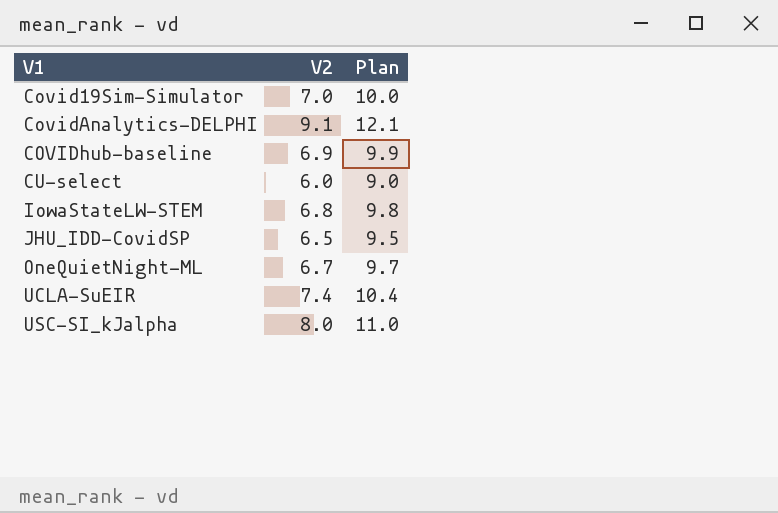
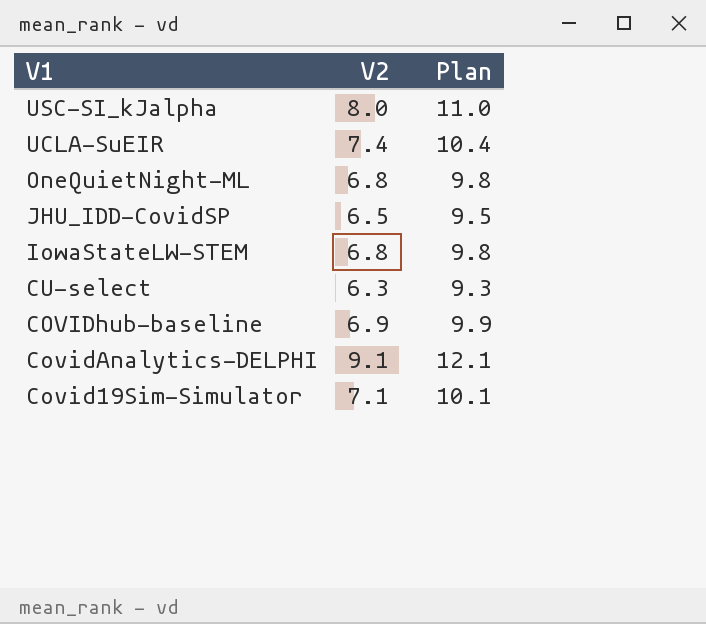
row order: V1 ascending -> V1 descending
OneQuietNight-ML | V2: 6.7 -> 6.8
OneQuietNight-ML | Plan: 9.7 -> 9.8
CU-select | V2: 6.0 -> 6.3
CU-select | Plan: 9.0 -> 9.3
Covid19Sim-Simulator | V2: 7.0 -> 7.1
Covid19Sim-Simulator | Plan: 10.0 -> 10.1

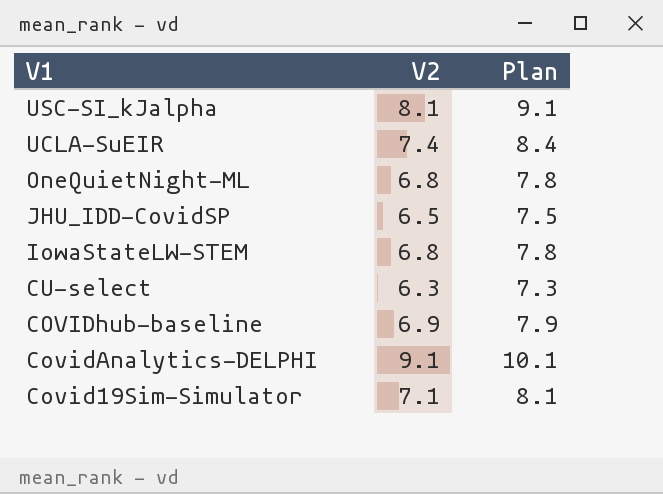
column Plan | formula: [V2] + 3 -> [V2] + 1
USC-SI_kJalpha | V2: 8.0 -> 8.1

